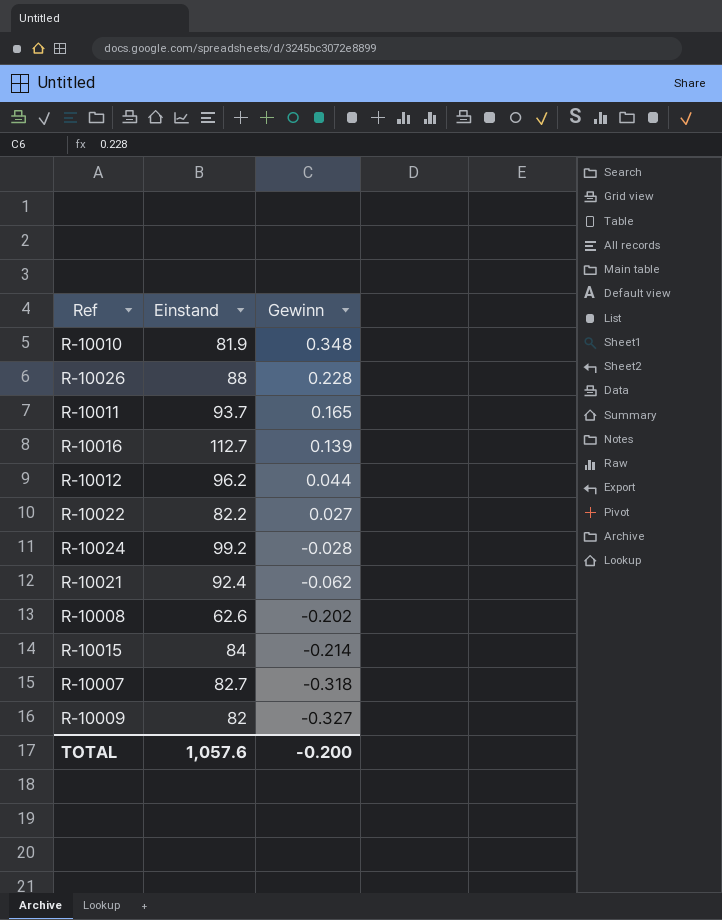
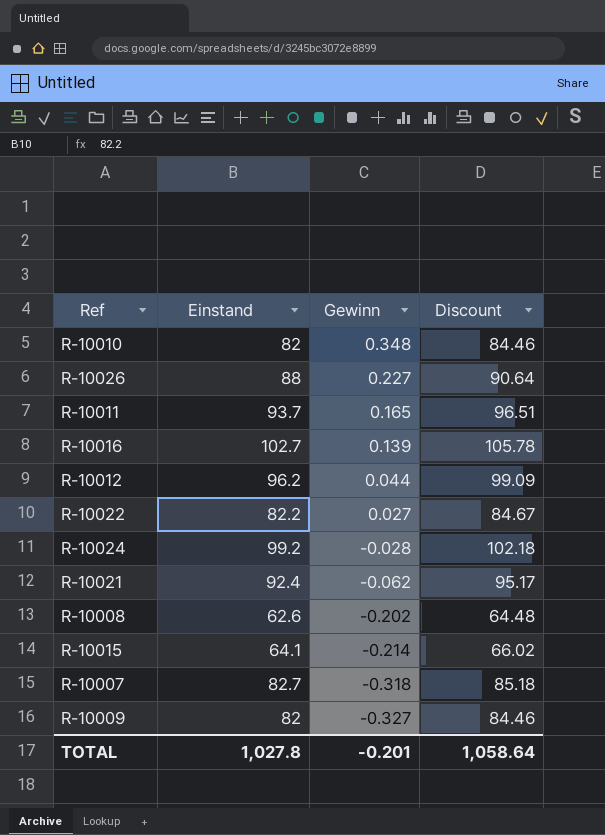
column Discount | formula: none -> [Einstand] * 1.03
R-10010 | Einstand: 81.9 -> 82
R-10026 | Gewinn: 0.228 -> 0.227
R-10016 | Einstand: 112.7 -> 102.7
R-10015 | Einstand: 84 -> 64.1
TOTAL | Einstand: 1,057.6 -> 1,027.8
TOTAL | Gewinn: -0.200 -> -0.201

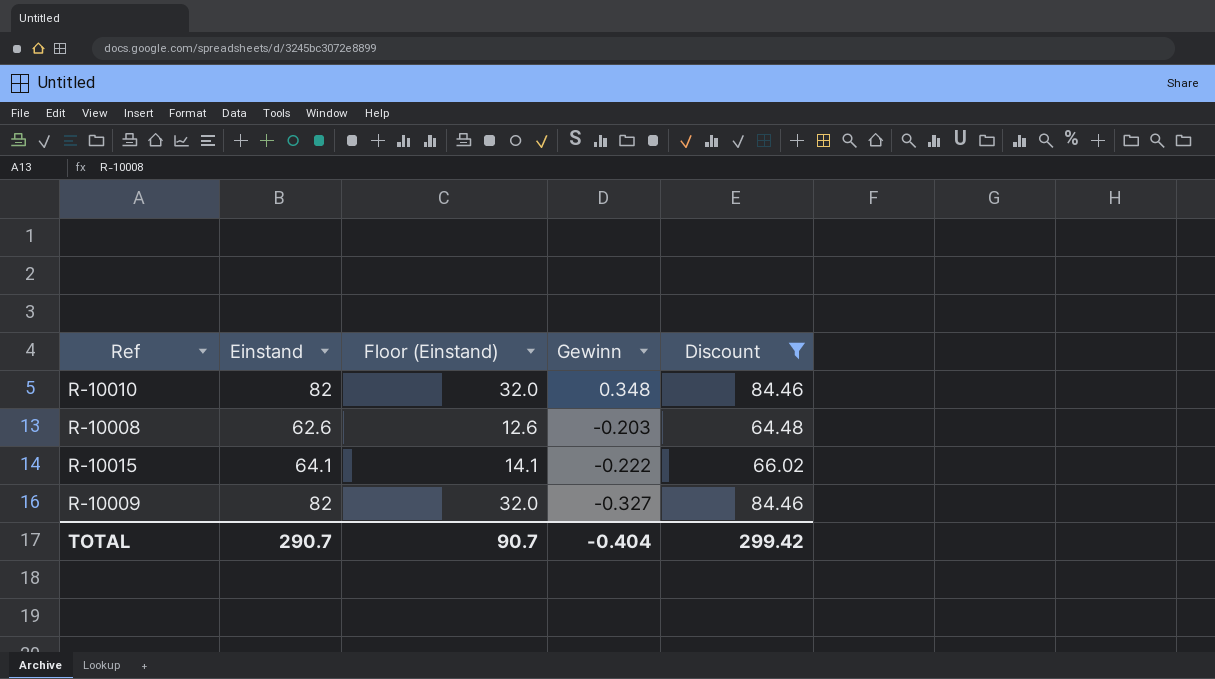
filter: none -> Discount <= 84.46
column Floor (Einstand) | formula: none -> [Einstand] - 50
R-10008 | Gewinn: -0.202 -> -0.203
R-10015 | Gewinn: -0.214 -> -0.222
TOTAL | Einstand: 1,027.8 -> 290.7
TOTAL | Gewinn: -0.201 -> -0.404
TOTAL | Discount: 1,058.64 -> 299.42

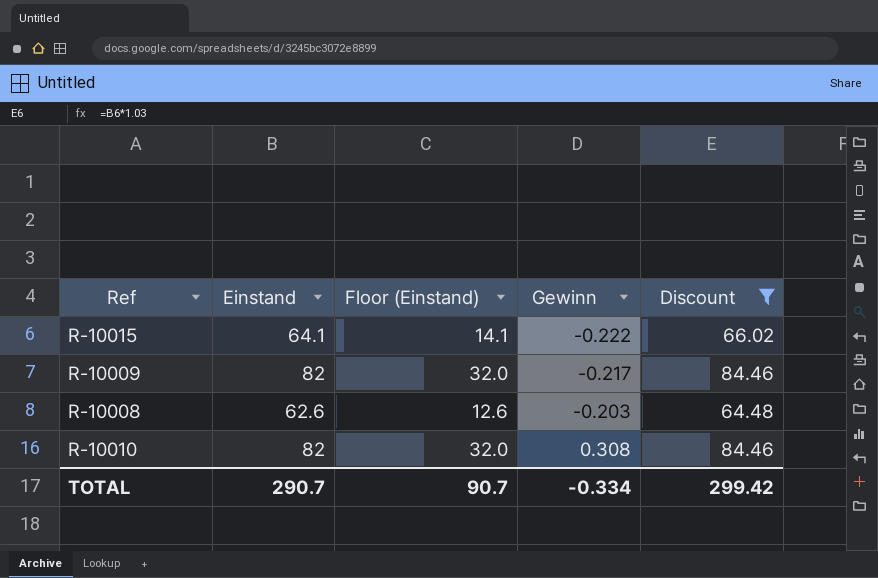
row order: Gewinn descending -> Gewinn ascending
R-10009 | Gewinn: -0.327 -> -0.217
R-10010 | Gewinn: 0.348 -> 0.308
TOTAL | Gewinn: -0.404 -> -0.334

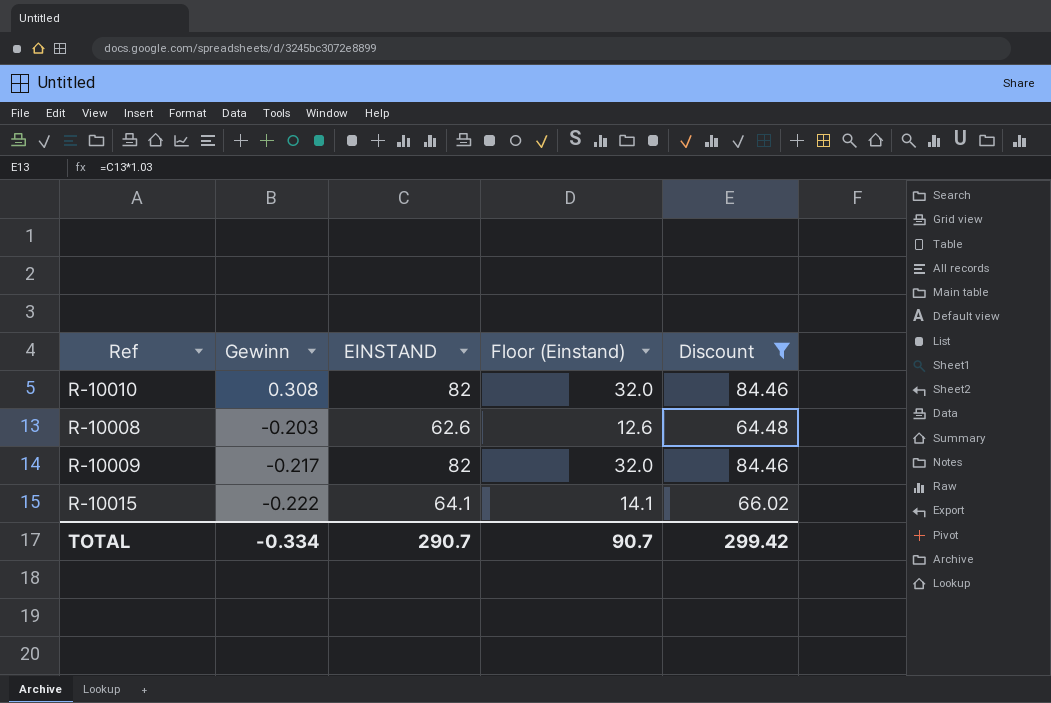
row order: Gewinn ascending -> Gewinn descending
column Gewinn | position: 4 -> 2
column name: Einstand -> EINSTAND

